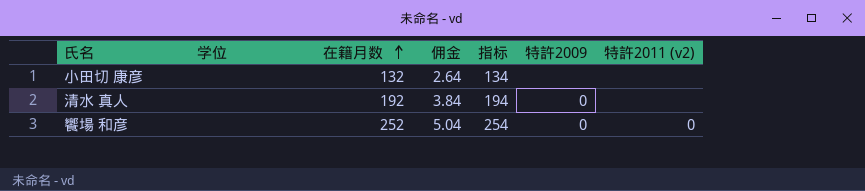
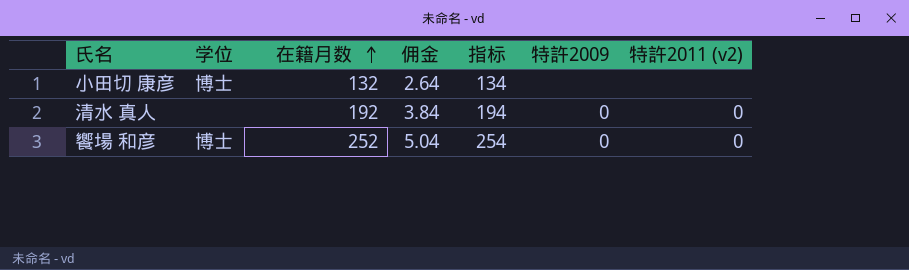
小田切 康彦 | 学位: none -> 博士
清水 真人 | 特許2011 (v2): none -> 0
饗場 和彦 | 学位: none -> 博士

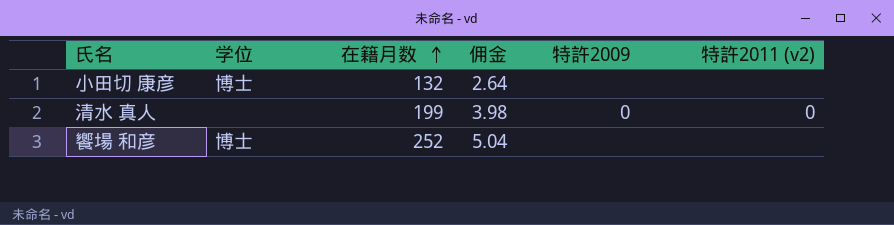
column 指标 | formula: [在籍月数] + 2 -> none
清水 真人 | 在籍月数: 192 -> 199
清水 真人 | 佣金: 3.84 -> 3.98
饗場 和彦 | 特許2009: 0 -> none
饗場 和彦 | 特許2011 (v2): 0 -> none

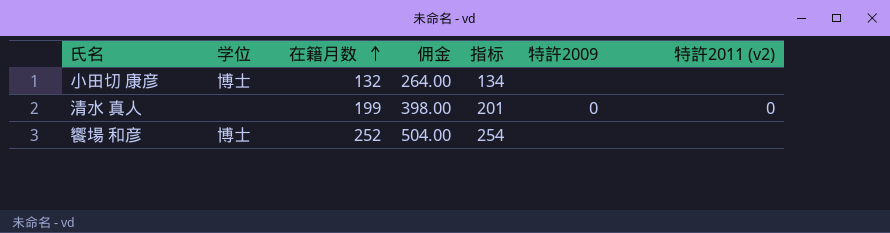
column 佣金 | formula: [在籍月数] * 0.02 -> [在籍月数] * 2
column 指标 | formula: none -> [在籍月数] + 2

